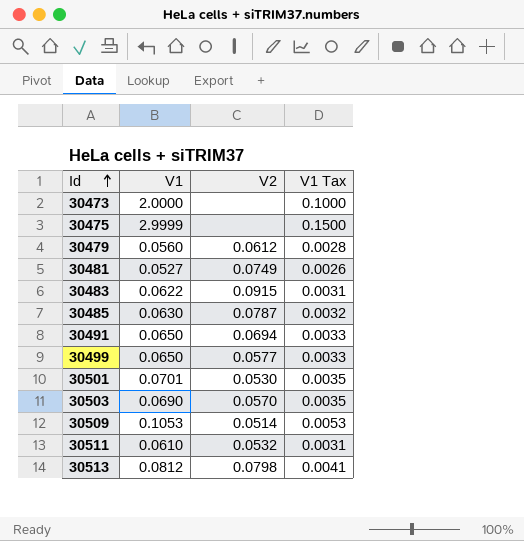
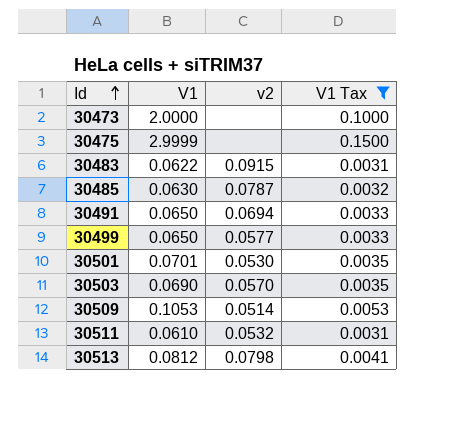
filter: none -> V1 Tax >= 0.0031
column name: V2 -> v2

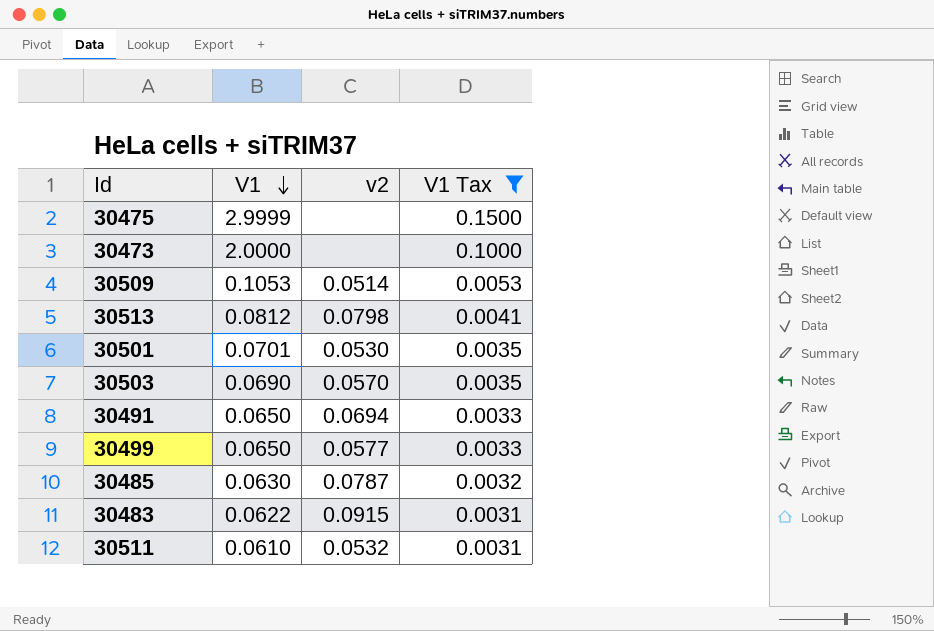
row order: Id ascending -> V1 descending

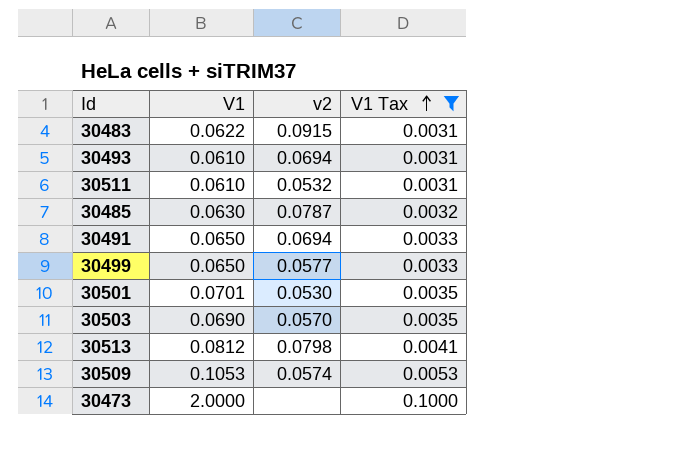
row order: V1 descending -> V1 Tax ascending
row 30475: 2.9999 | none | 0.1500 -> none
row 30493: none -> 0.0610 | 0.0694 | 0.0031
30509 | v2: 0.0514 -> 0.0574

